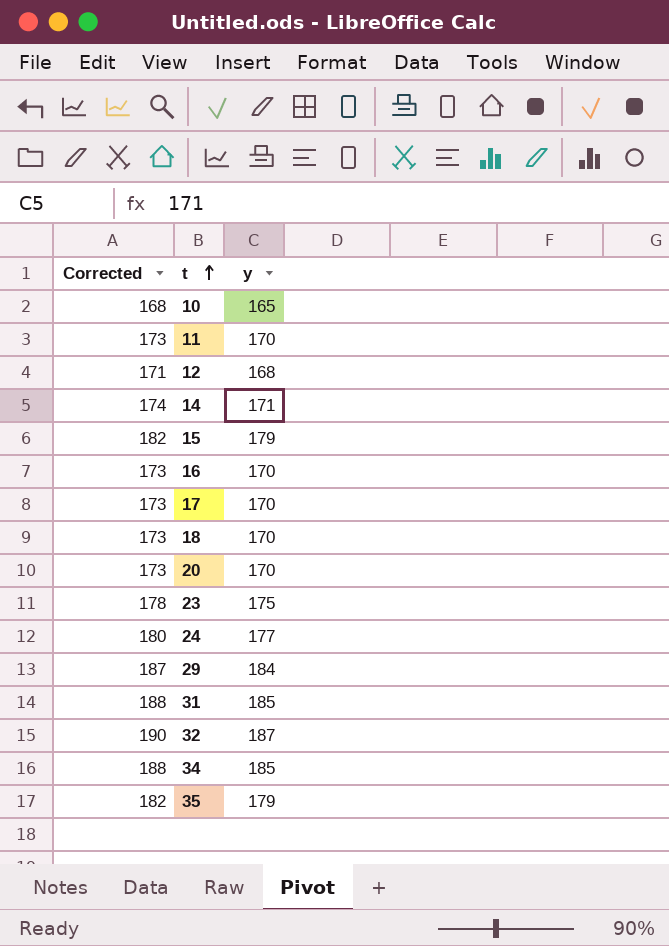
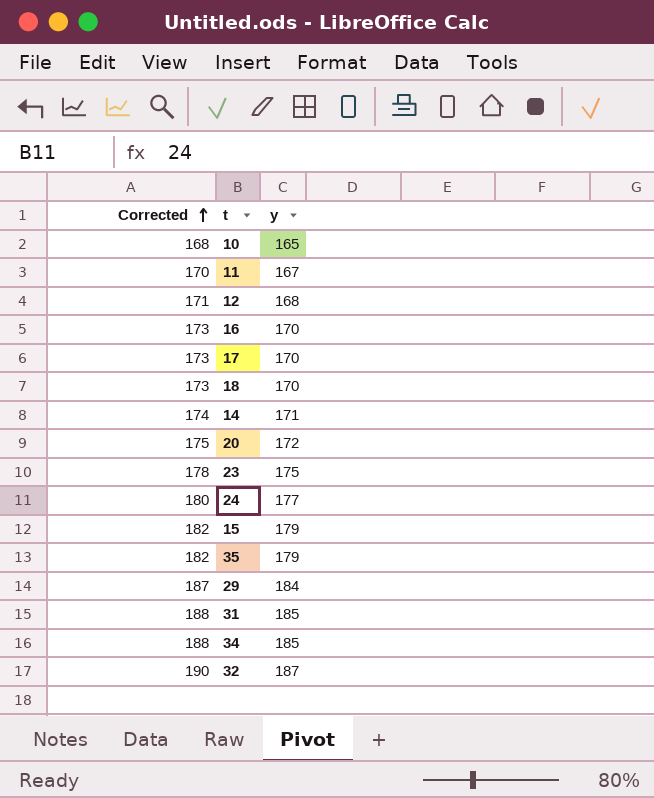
row order: t ascending -> Corrected ascending
11 | Corrected: 173 -> 170
11 | y: 170 -> 167
20 | Corrected: 173 -> 175
20 | y: 170 -> 172

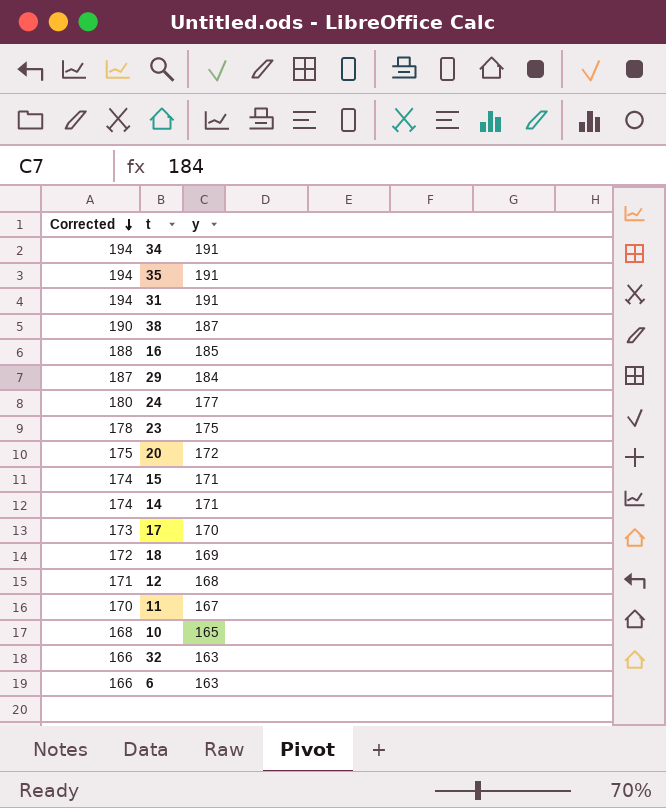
row order: Corrected ascending -> Corrected descending
34 | Corrected: 188 -> 194
34 | y: 185 -> 191
35 | Corrected: 182 -> 194
35 | y: 179 -> 191
31 | Corrected: 188 -> 194
31 | y: 185 -> 191
row 38: none -> 190 | 187
16 | Corrected: 173 -> 188
16 | y: 170 -> 185
15 | Corrected: 182 -> 174
15 | y: 179 -> 171
18 | Corrected: 173 -> 172
18 | y: 170 -> 169
32 | Corrected: 190 -> 166
32 | y: 187 -> 163
row 6: none -> 166 | 163

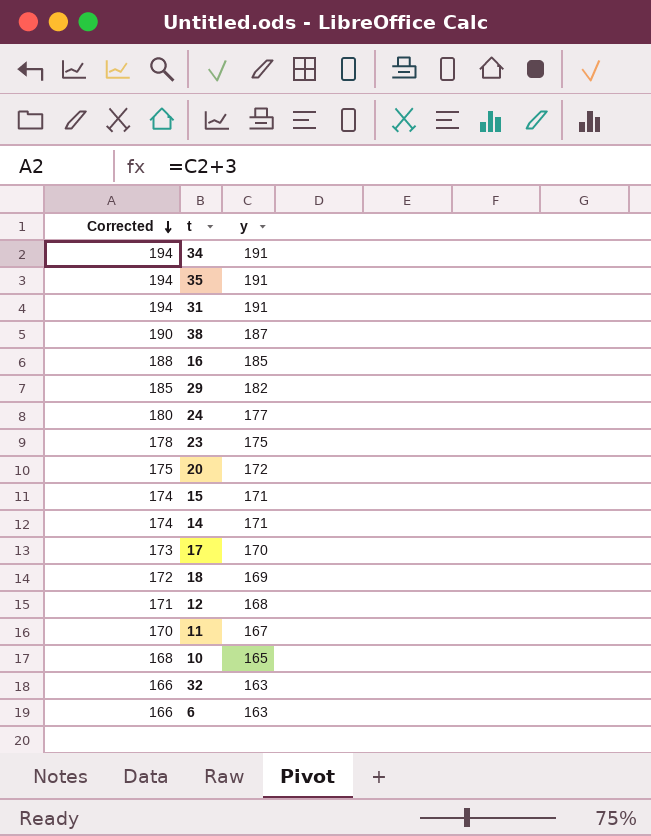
29 | Corrected: 187 -> 185
29 | y: 184 -> 182

